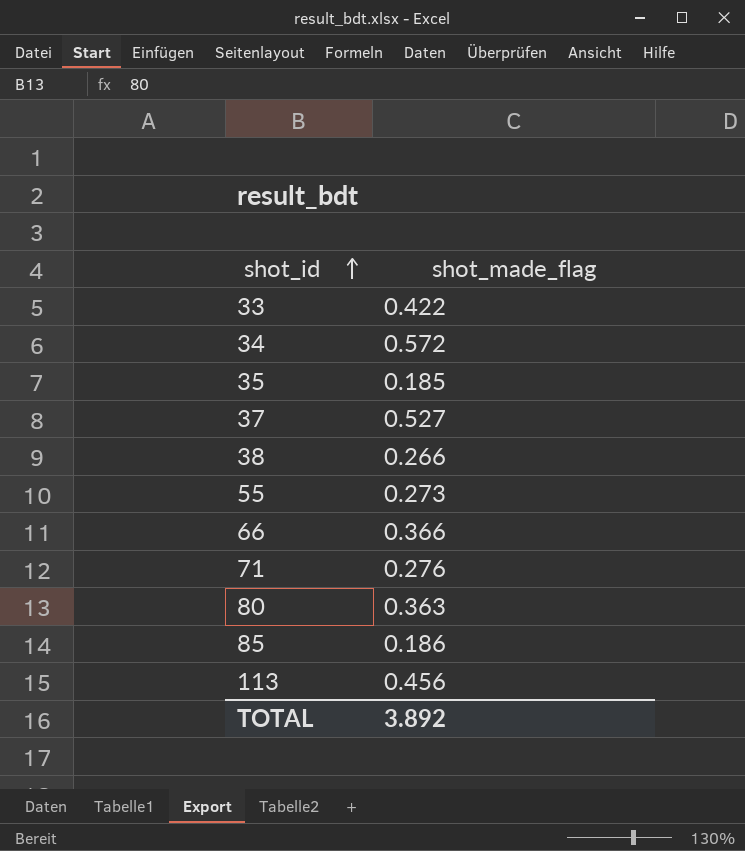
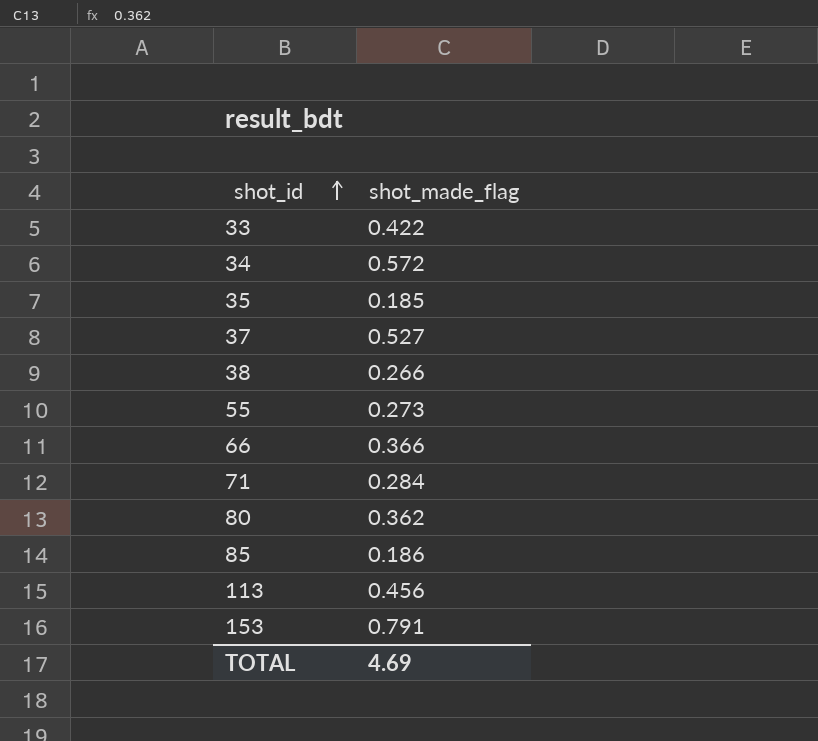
71 | shot_made_flag: 0.276 -> 0.284
80 | shot_made_flag: 0.363 -> 0.362
row 153: none -> 0.791
TOTAL | shot_made_flag: 3.892 -> 4.69

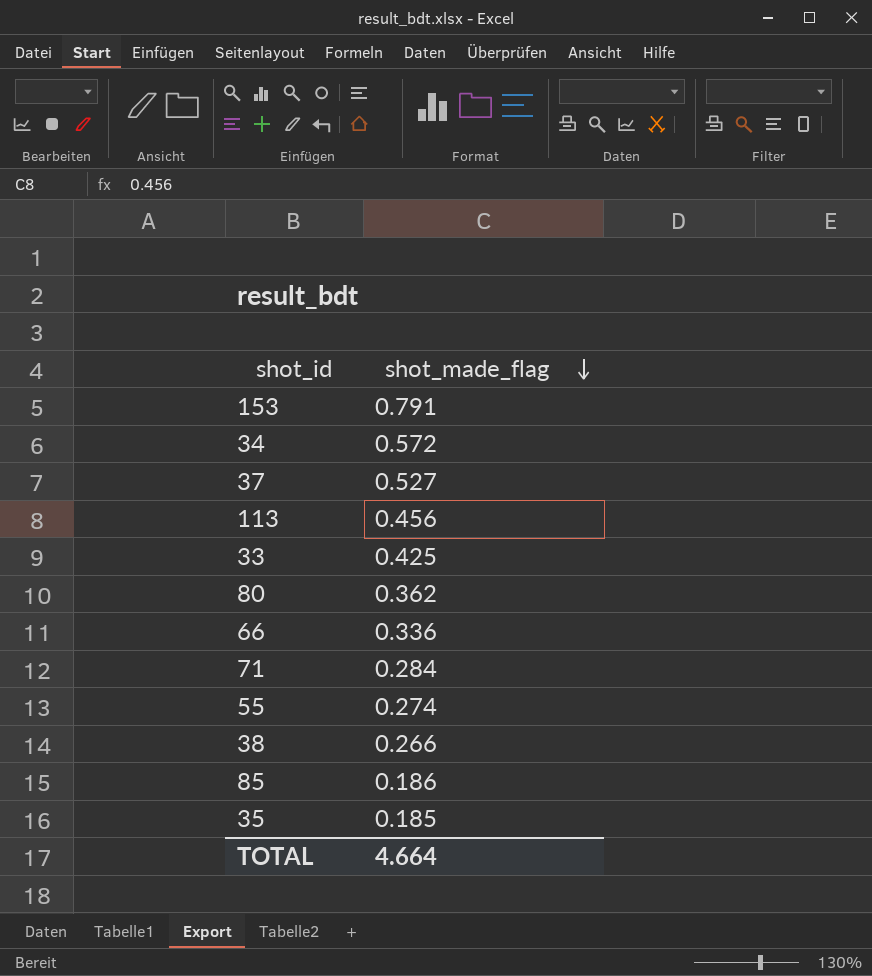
row order: shot_id ascending -> shot_made_flag descending
33 | shot_made_flag: 0.422 -> 0.425
66 | shot_made_flag: 0.366 -> 0.336
55 | shot_made_flag: 0.273 -> 0.274
TOTAL | shot_made_flag: 4.69 -> 4.664

